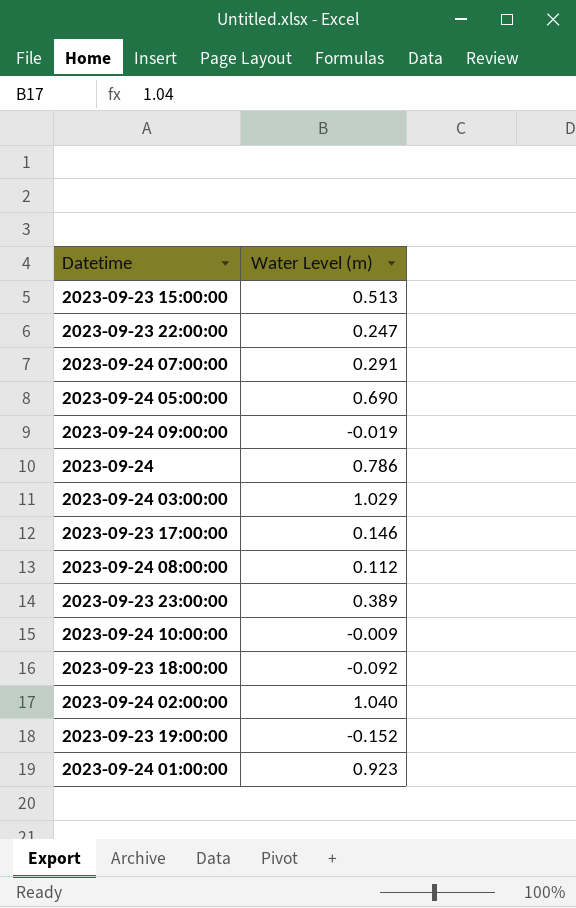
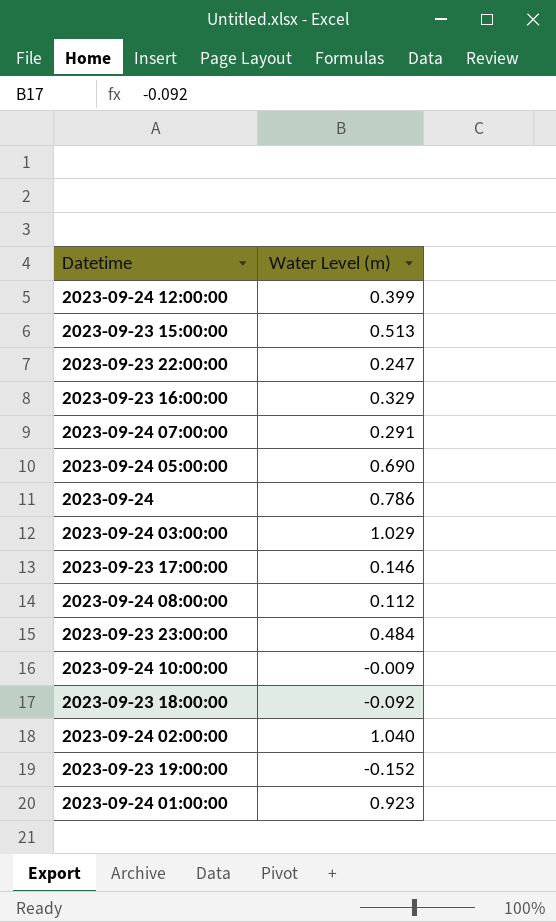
row 2023-09-24 09:00:00: -0.019 -> none
row 2023-09-24 12:00:00: none -> 0.399
row 2023-09-23 16:00:00: none -> 0.329
2023-09-23 23:00:00 | Water Level (m): 0.389 -> 0.484

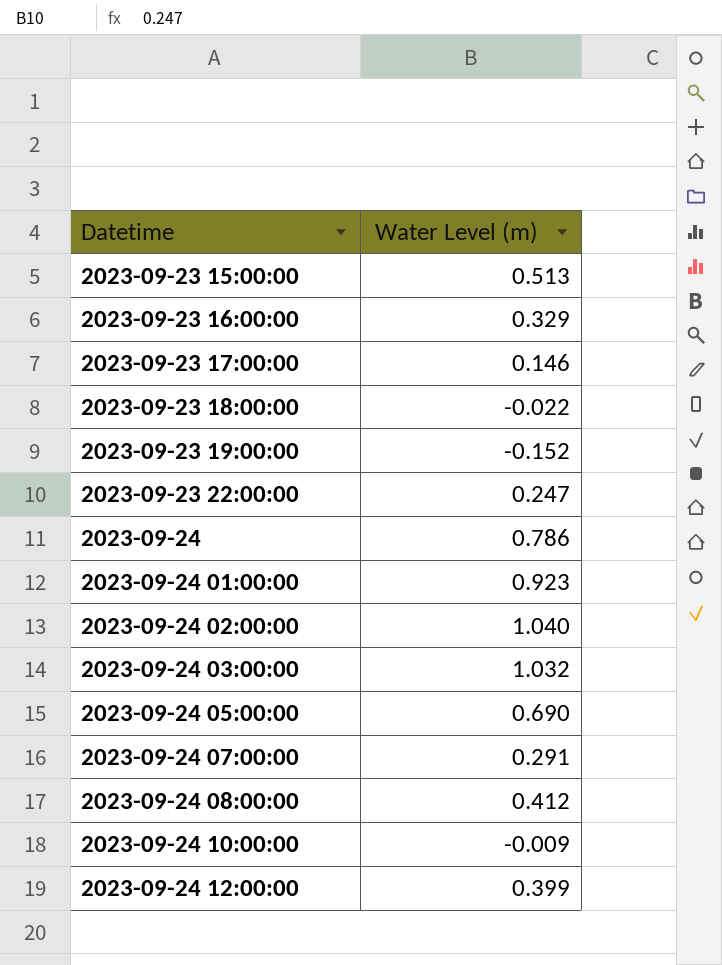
row order: none -> Datetime ascending
row 2023-09-23 23:00:00: 0.484 -> none
2023-09-23 18:00:00 | Water Level (m): -0.092 -> -0.022
2023-09-24 03:00:00 | Water Level (m): 1.029 -> 1.032
2023-09-24 08:00:00 | Water Level (m): 0.112 -> 0.412

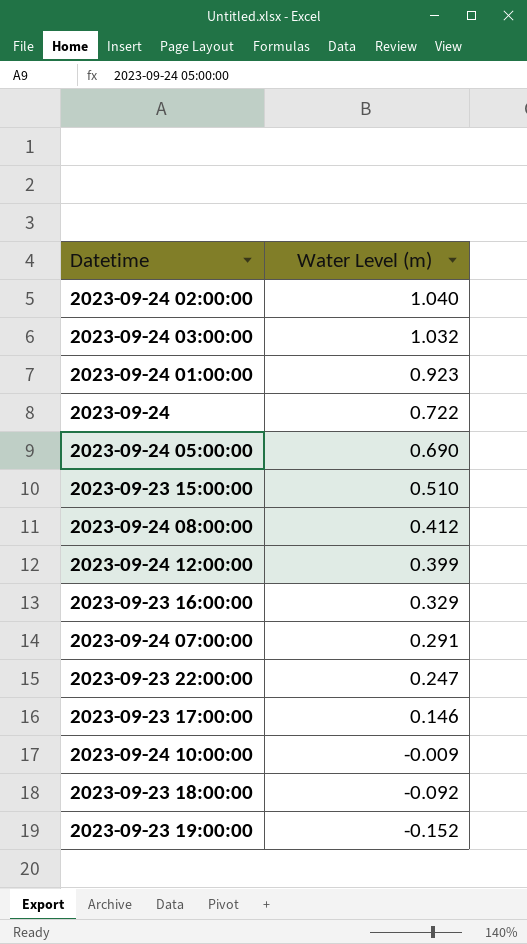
row order: Datetime ascending -> Water Level (m) descending
2023-09-24 | Water Level (m): 0.786 -> 0.722
2023-09-23 15:00:00 | Water Level (m): 0.513 -> 0.510
2023-09-23 18:00:00 | Water Level (m): -0.022 -> -0.092

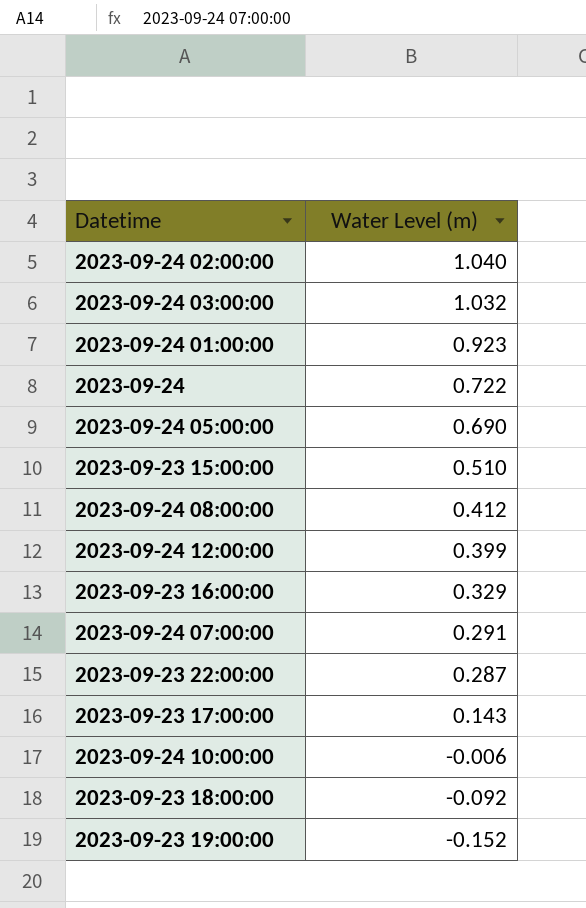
2023-09-23 22:00:00 | Water Level (m): 0.247 -> 0.287
2023-09-23 17:00:00 | Water Level (m): 0.146 -> 0.143
2023-09-24 10:00:00 | Water Level (m): -0.009 -> -0.006

